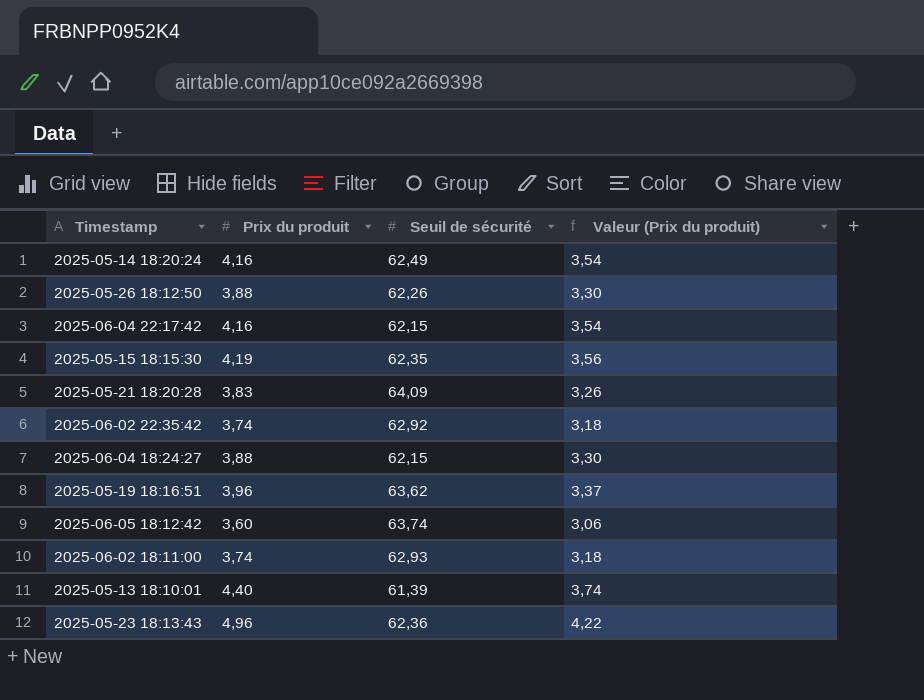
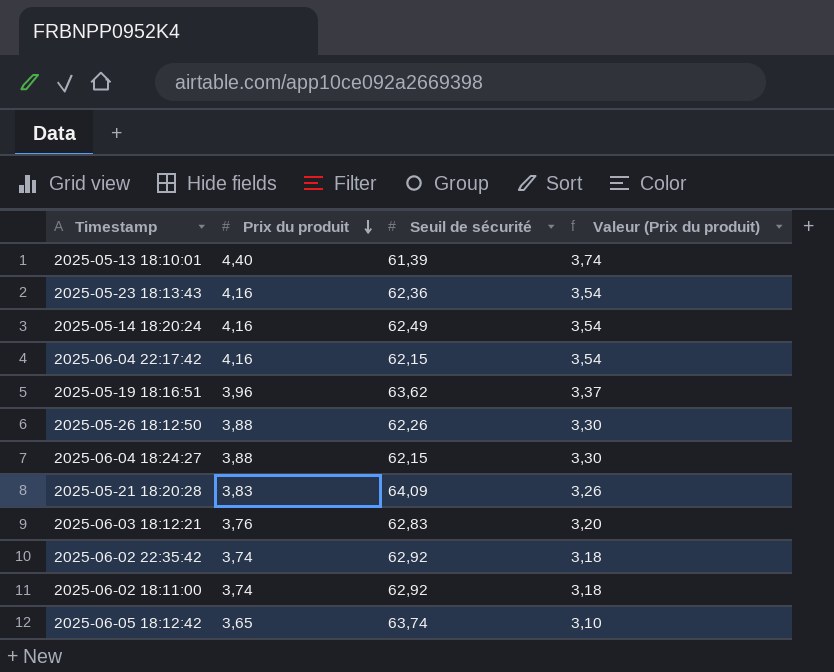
row order: none -> Prix du produit descending
row 2025-05-15 18:15:30: 4,19 | 62,35 | 3,56 -> none
2025-05-23 18:13:43 | Prix du produit: 4,96 -> 4,16
2025-05-23 18:13:43 | Valeur (Prix du produit): 4,22 -> 3,54
row 2025-06-03 18:12:21: none -> 3,76 | 62,83 | 3,20
2025-06-02 18:11:00 | Seuil de sécurité: 62,93 -> 62,92
2025-06-05 18:12:42 | Prix du produit: 3,60 -> 3,65
2025-06-05 18:12:42 | Valeur (Prix du produit): 3,06 -> 3,10

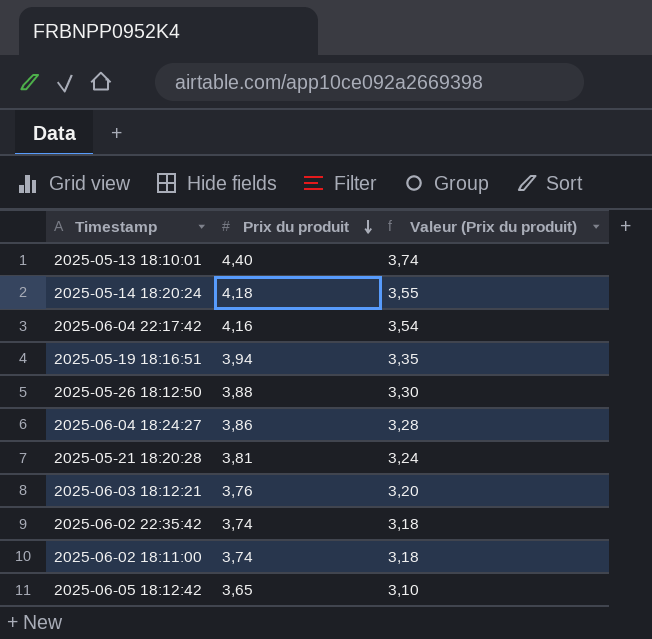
column Seuil de sécurité | position: 3 -> none
row 2025-05-23 18:13:43: 4,16 | 62,36 | 3,54 -> none
2025-05-14 18:20:24 | Prix du produit: 4,16 -> 4,18
2025-05-14 18:20:24 | Valeur (Prix du produit): 3,54 -> 3,55
2025-05-19 18:16:51 | Prix du produit: 3,96 -> 3,94
2025-05-19 18:16:51 | Valeur (Prix du produit): 3,37 -> 3,35
2025-06-04 18:24:27 | Prix du produit: 3,88 -> 3,86
2025-06-04 18:24:27 | Valeur (Prix du produit): 3,30 -> 3,28
2025-05-21 18:20:28 | Prix du produit: 3,83 -> 3,81
2025-05-21 18:20:28 | Valeur (Prix du produit): 3,26 -> 3,24

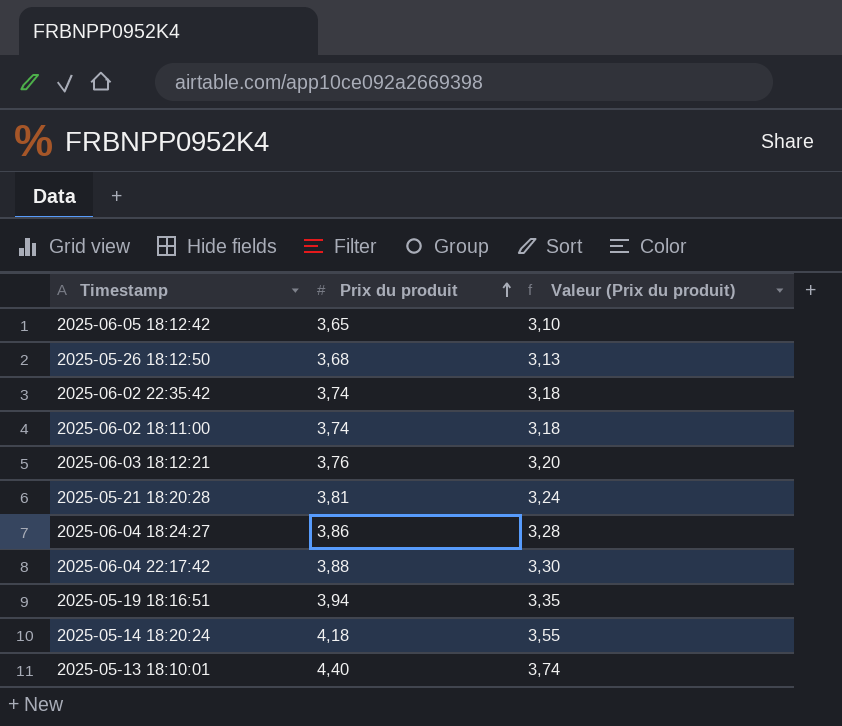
row order: Prix du produit descending -> Prix du produit ascending
2025-05-26 18:12:50 | Prix du produit: 3,88 -> 3,68
2025-05-26 18:12:50 | Valeur (Prix du produit): 3,30 -> 3,13
2025-06-04 22:17:42 | Prix du produit: 4,16 -> 3,88
2025-06-04 22:17:42 | Valeur (Prix du produit): 3,54 -> 3,30

